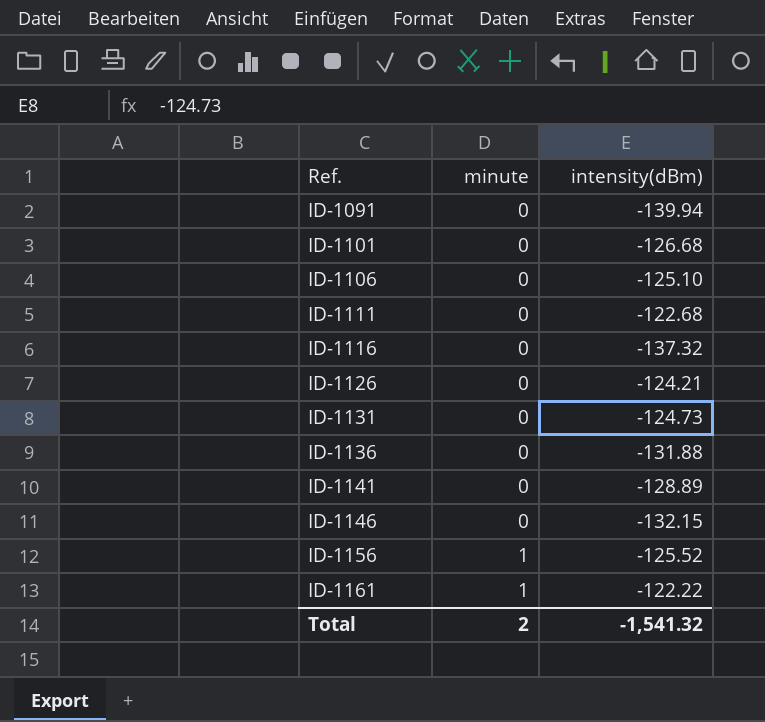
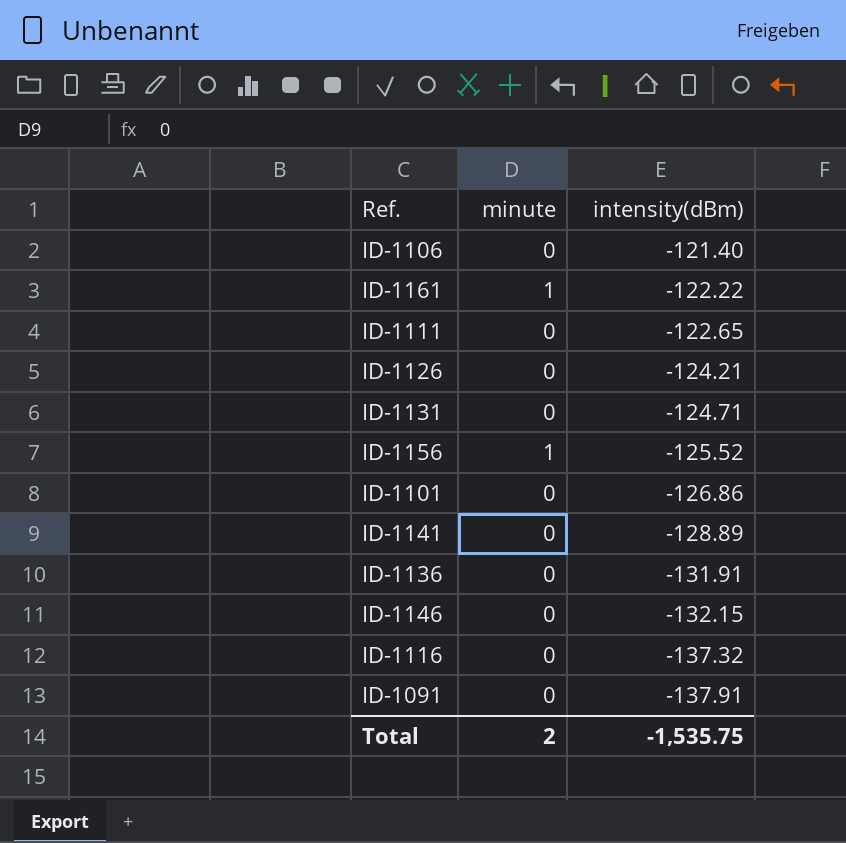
row order: Ref. ascending -> intensity(dBm) descending
ID-1106 | intensity(dBm): -125.10 -> -121.40
ID-1111 | intensity(dBm): -122.68 -> -122.65
ID-1131 | intensity(dBm): -124.73 -> -124.71
ID-1101 | intensity(dBm): -126.68 -> -126.86
ID-1136 | intensity(dBm): -131.88 -> -131.91
ID-1091 | intensity(dBm): -139.94 -> -137.91
Total | intensity(dBm): -1,541.32 -> -1,535.75

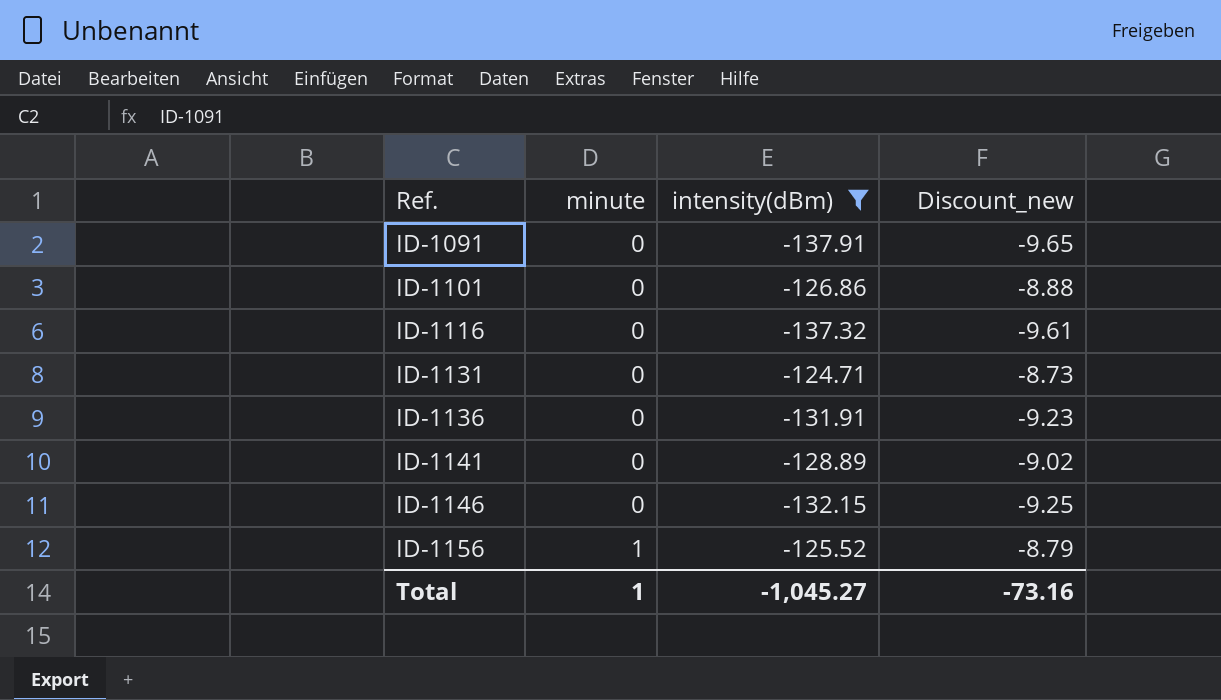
filter: none -> intensity(dBm) <= -124.71
row order: intensity(dBm) descending -> Ref. ascending
column Discount_new | formula: none -> [intensity(dBm)] * 0.07
Total | minute: 2 -> 1
Total | intensity(dBm): -1,535.75 -> -1,045.27

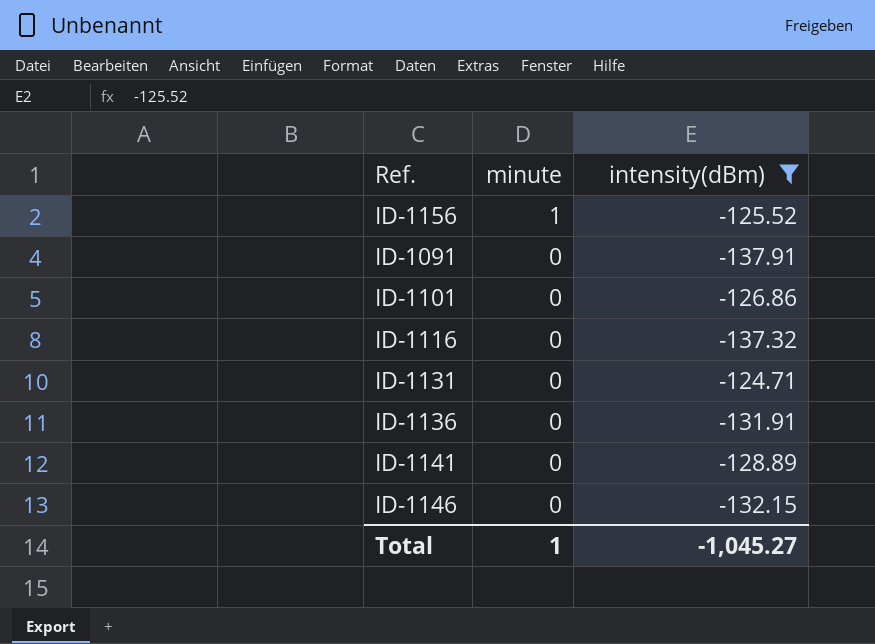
row order: Ref. ascending -> minute descending
column Discount_new | formula: [intensity(dBm)] * 0.07 -> none

